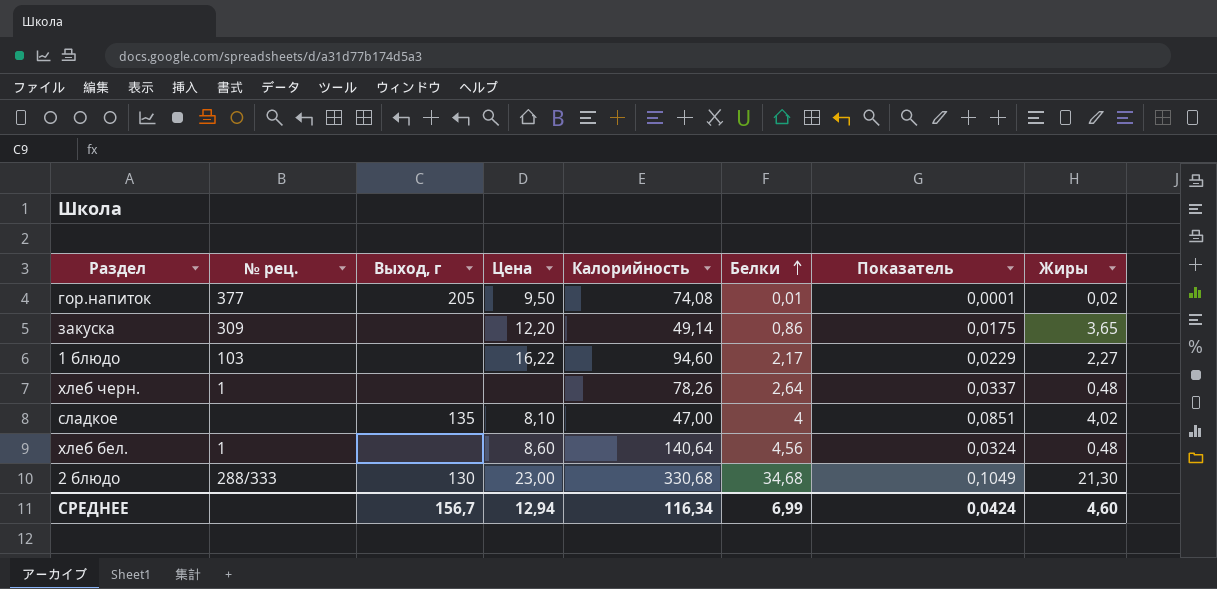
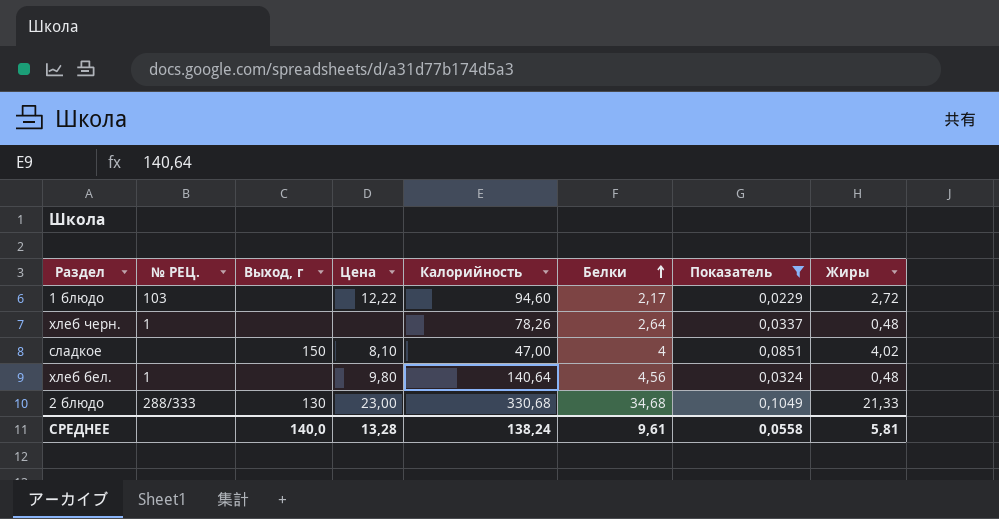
filter: none -> Показатель >= 0,0229
column name: № рец. -> № РЕЦ.
1 блюдо | Цена: 16,22 -> 12,22
1 блюдо | Жиры: 2,27 -> 2,72
сладкое | Выход, г: 135 -> 150
хлеб бел. | Цена: 8,60 -> 9,80
2 блюдо | Жиры: 21,30 -> 21,33
СРЕДНЕЕ | Выход, г: 156,7 -> 140,0
СРЕДНЕЕ | Цена: 12,94 -> 13,28
СРЕДНЕЕ | Калорийность: 116,34 -> 138,24
СРЕДНЕЕ | Белки: 6,99 -> 9,61
СРЕДНЕЕ | Показатель: 0,0424 -> 0,0558
СРЕДНЕЕ | Жиры: 4,60 -> 5,81

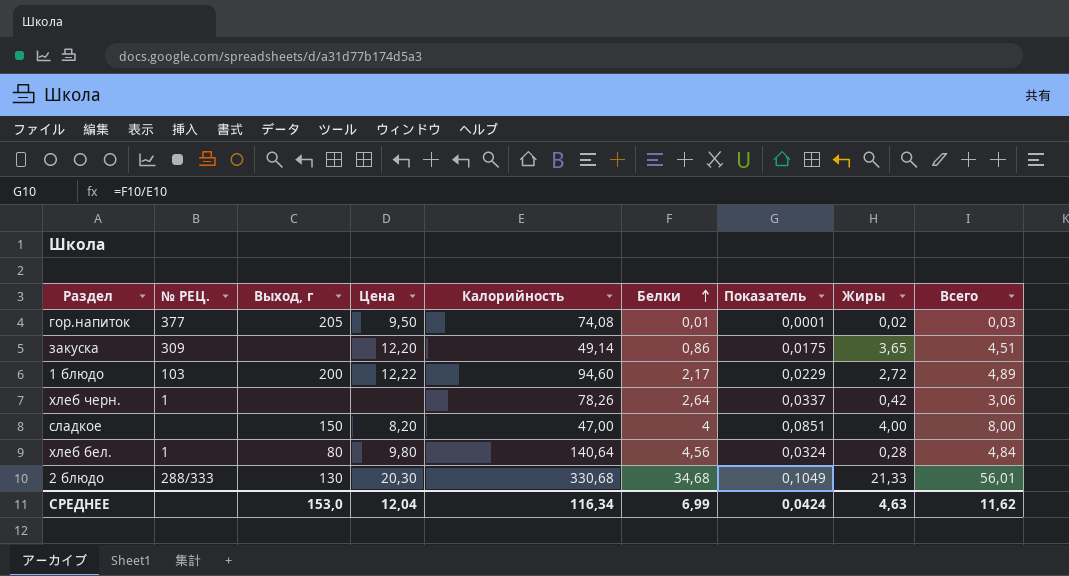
filter: Показатель >= 0,0229 -> none
column Всего | formula: none -> [Белки] + [Жиры]
1 блюдо | Выход, г: none -> 200
хлеб черн. | Жиры: 0,48 -> 0,42
сладкое | Цена: 8,10 -> 8,20
сладкое | Жиры: 4,02 -> 4,00
хлеб бел. | Выход, г: none -> 80
хлеб бел. | Жиры: 0,48 -> 0,28
2 блюдо | Цена: 23,00 -> 20,30
СРЕДНЕЕ | Выход, г: 140,0 -> 153,0
СРЕДНЕЕ | Цена: 13,28 -> 12,04
СРЕДНЕЕ | Калорийность: 138,24 -> 116,34
СРЕДНЕЕ | Белки: 9,61 -> 6,99
СРЕДНЕЕ | Показатель: 0,0558 -> 0,0424
СРЕДНЕЕ | Жиры: 5,81 -> 4,63

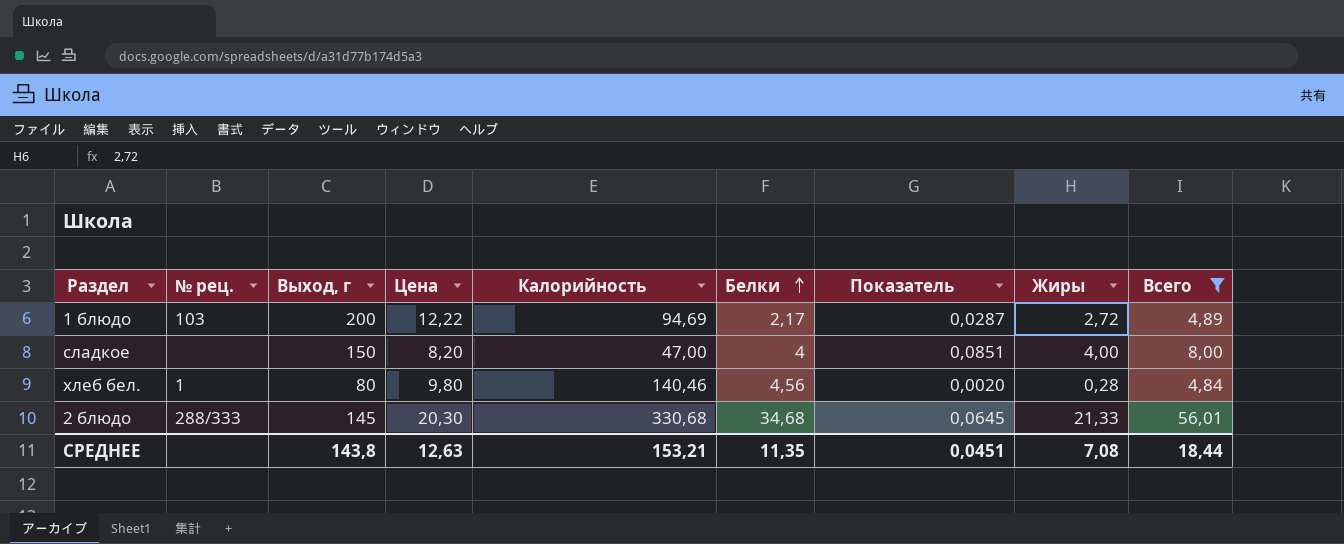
filter: none -> Всего >= 4,84
column name: № РЕЦ. -> № рец.
column Показатель | formula: [Белки] / [Калорийность] -> [Жиры] / [Калорийность]
1 блюдо | Калорийность: 94,60 -> 94,69
хлеб бел. | Калорийность: 140,64 -> 140,46
2 блюдо | Выход, г: 130 -> 145
СРЕДНЕЕ | Выход, г: 153,0 -> 143,8
СРЕДНЕЕ | Цена: 12,04 -> 12,63
СРЕДНЕЕ | Калорийность: 116,34 -> 153,21
СРЕДНЕЕ | Белки: 6,99 -> 11,35
СРЕДНЕЕ | Показатель: 0,0424 -> 0,0451
СРЕДНЕЕ | Жиры: 4,63 -> 7,08
СРЕДНЕЕ | Всего: 11,62 -> 18,44

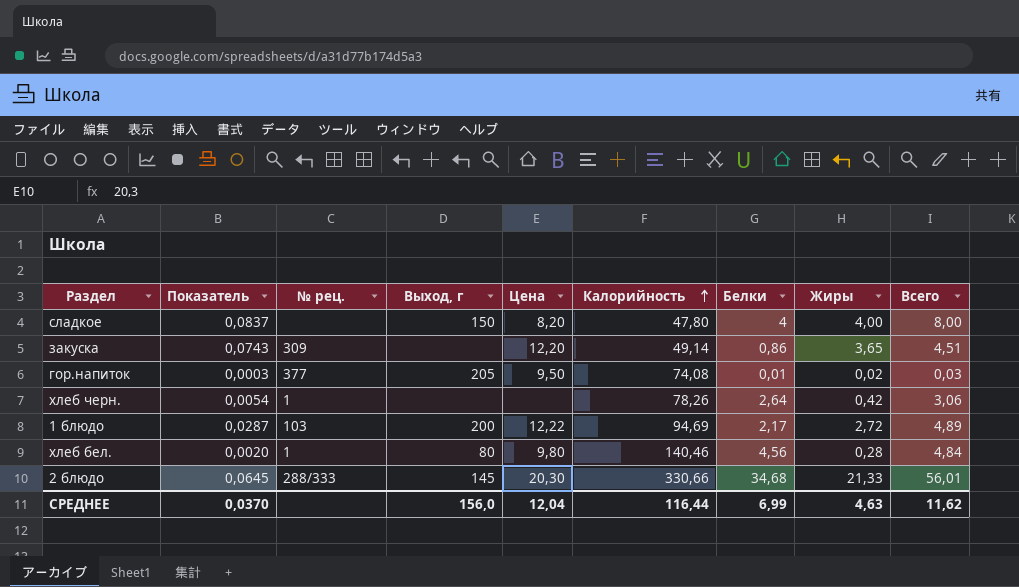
filter: Всего >= 4,84 -> none
row order: Белки ascending -> Калорийность ascending
column Показатель | position: 7 -> 2
сладкое | Показатель: 0,0851 -> 0,0837
сладкое | Калорийность: 47,00 -> 47,80
2 блюдо | Калорийность: 330,68 -> 330,66
СРЕДНЕЕ | Показатель: 0,0451 -> 0,0370
СРЕДНЕЕ | Выход, г: 143,8 -> 156,0
СРЕДНЕЕ | Цена: 12,63 -> 12,04
СРЕДНЕЕ | Калорийность: 153,21 -> 116,44
СРЕДНЕЕ | Белки: 11,35 -> 6,99
СРЕДНЕЕ | Жиры: 7,08 -> 4,63
СРЕДНЕЕ | Всего: 18,44 -> 11,62

